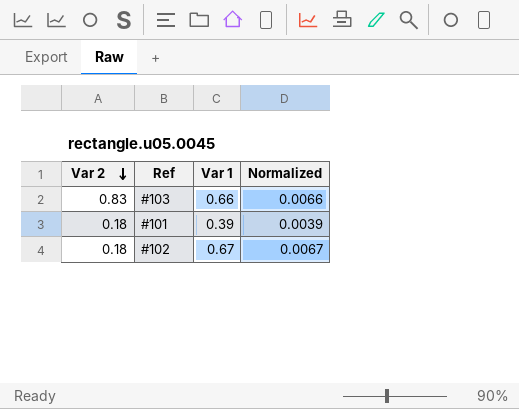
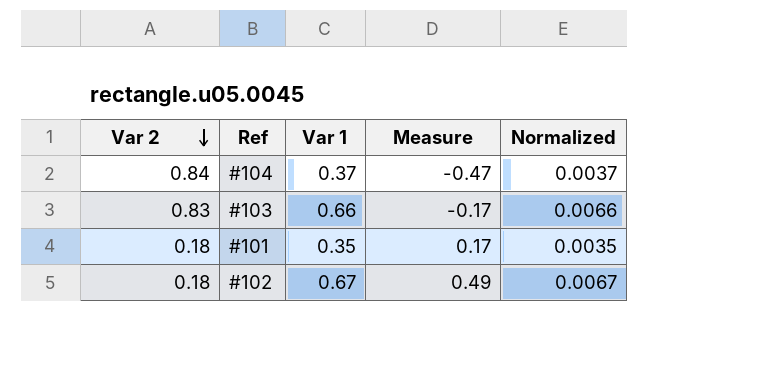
column Measure | formula: none -> [Var 1] - [Var 2]
row #104: none -> 0.84 | 0.37 | -0.47 | 0.0037
#101 | Var 1: 0.39 -> 0.35
#101 | Normalized: 0.0039 -> 0.0035

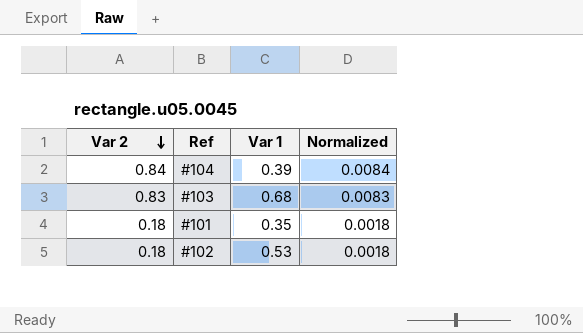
column Measure | formula: [Var 1] - [Var 2] -> none
column Normalized | formula: [Var 1] * 0.01 -> [Var 2] * 0.01
#104 | Var 1: 0.37 -> 0.39
#103 | Var 1: 0.66 -> 0.68
#102 | Var 1: 0.67 -> 0.53

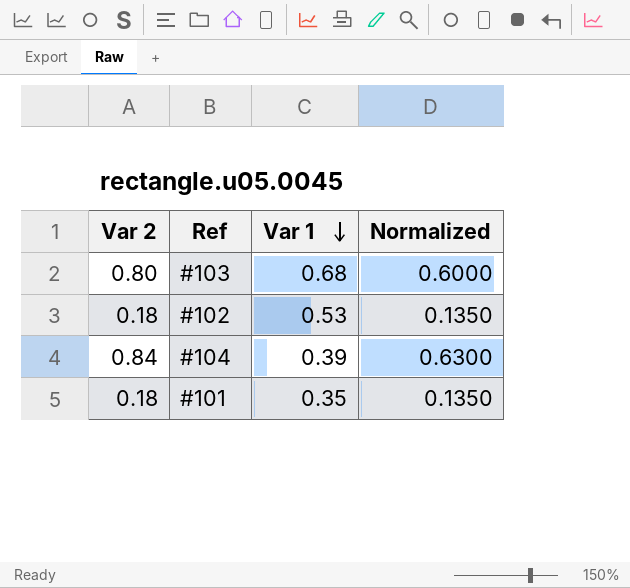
row order: Var 2 descending -> Var 1 descending
column Normalized | formula: [Var 2] * 0.01 -> [Var 2] * 0.75
#103 | Var 2: 0.83 -> 0.80

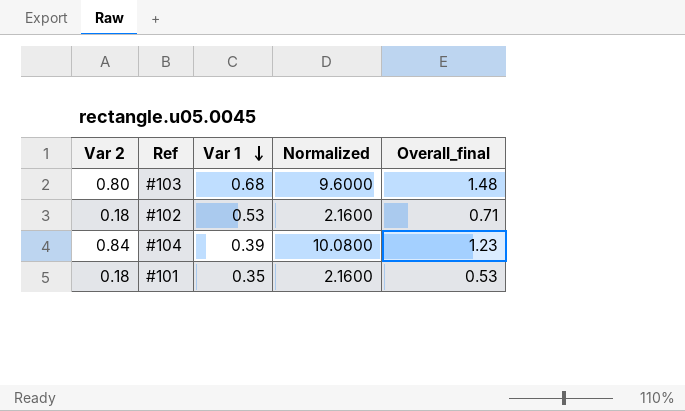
column Normalized | formula: [Var 2] * 0.75 -> [Var 2] * 12
column Overall_final | formula: none -> [Var 2] + [Var 1]

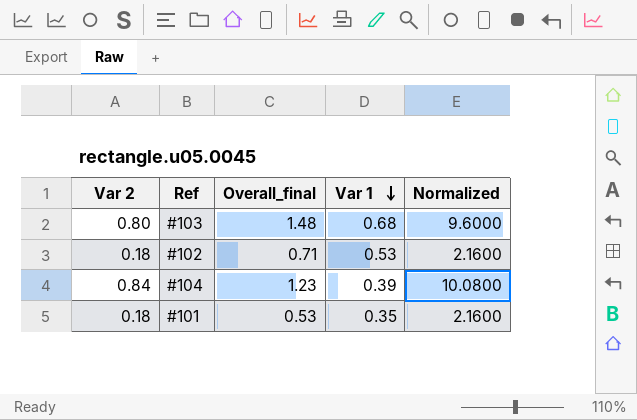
column Overall_final | position: 5 -> 3

